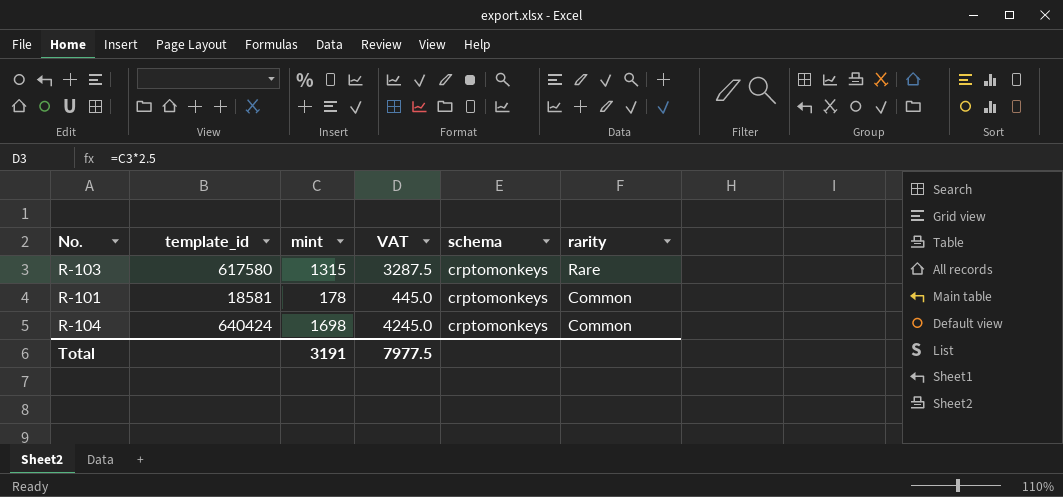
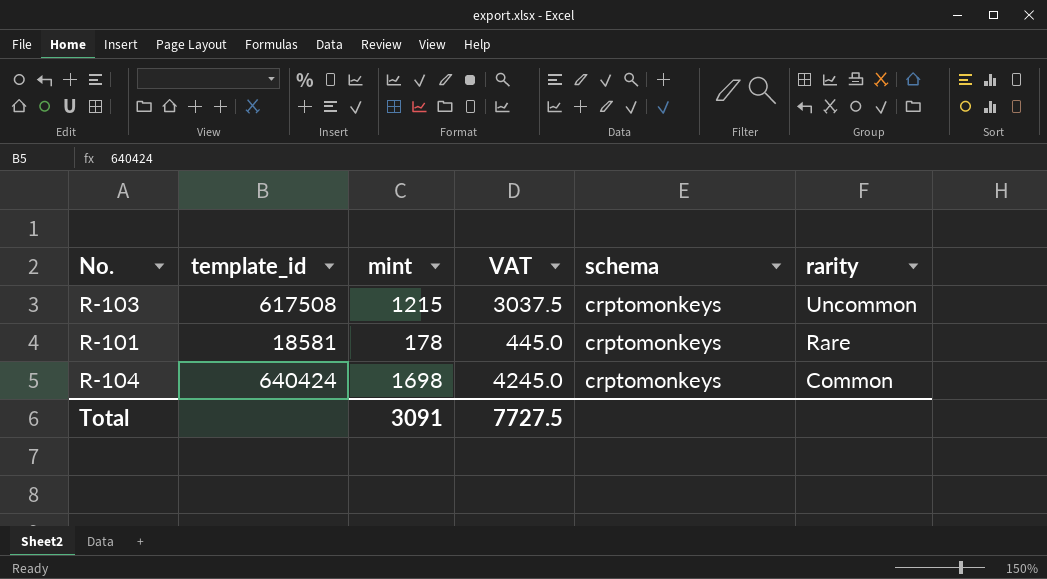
R-103 | template_id: 617580 -> 617508
R-103 | mint: 1315 -> 1215
R-103 | VAT: 3287.5 -> 3037.5
R-103 | rarity: Rare -> Uncommon
R-101 | rarity: Common -> Rare
Total | mint: 3191 -> 3091
Total | VAT: 7977.5 -> 7727.5

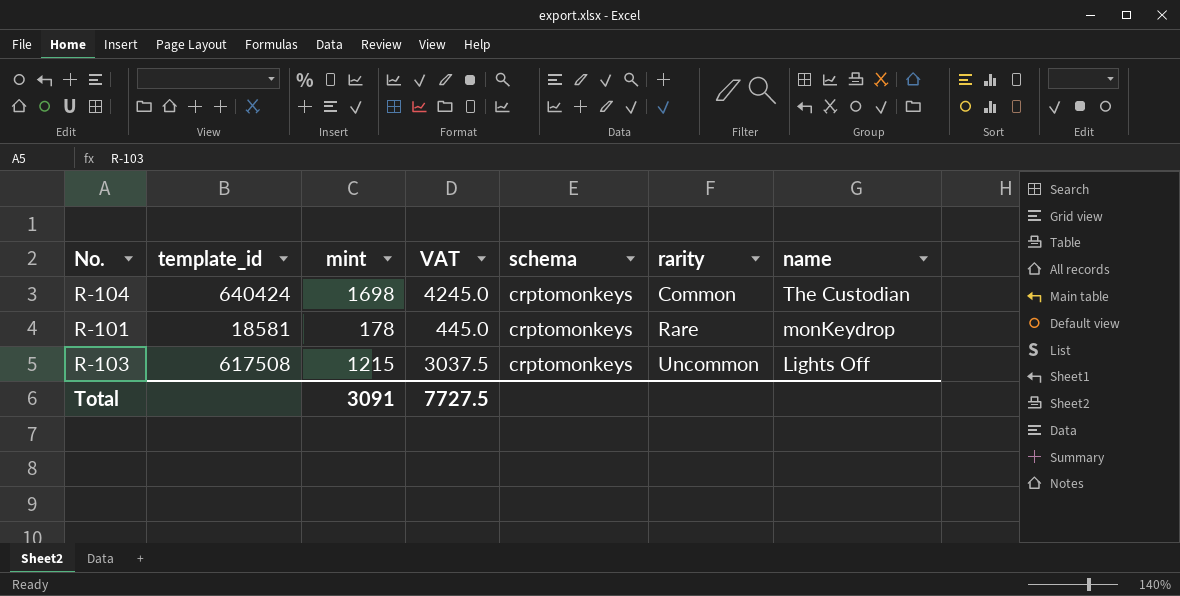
row order: rarity descending -> rarity ascending
column name | position: none -> 7

